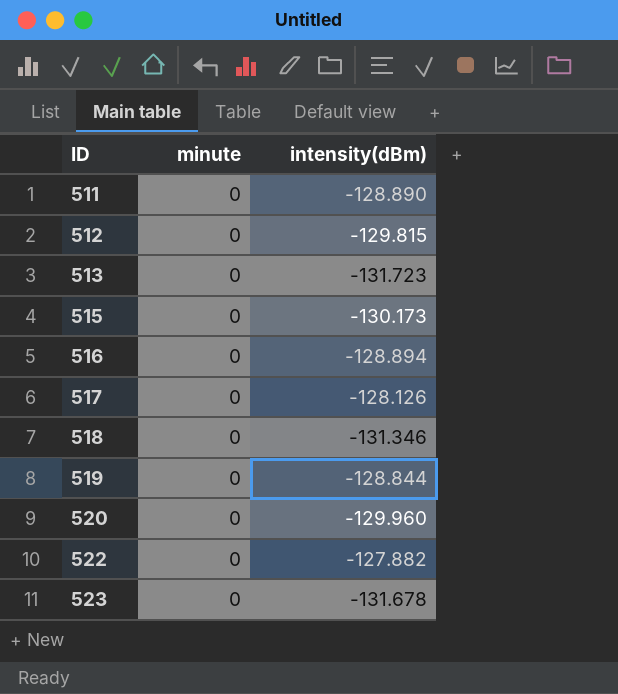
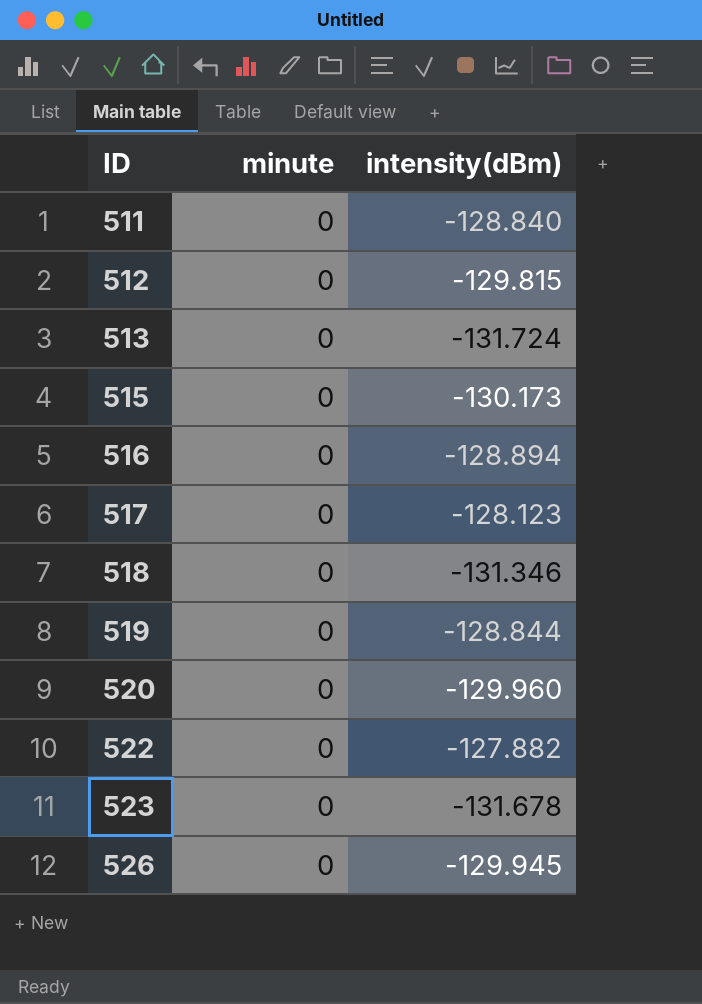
511 | intensity(dBm): -128.890 -> -128.840
513 | intensity(dBm): -131.723 -> -131.724
517 | intensity(dBm): -128.126 -> -128.123
row 526: none -> 0 | -129.945

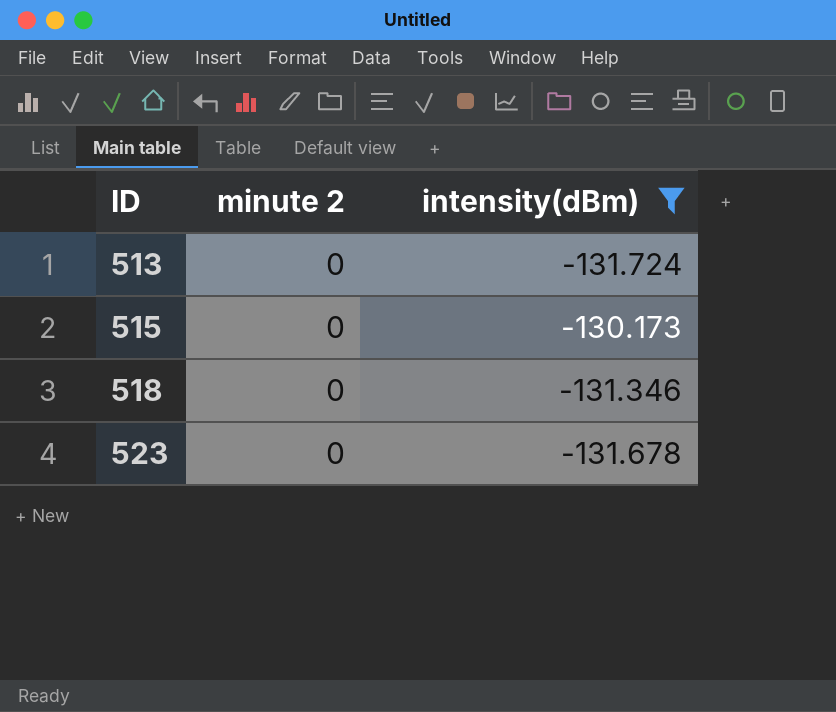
filter: none -> intensity(dBm) <= -130.173
column name: minute -> minute 2

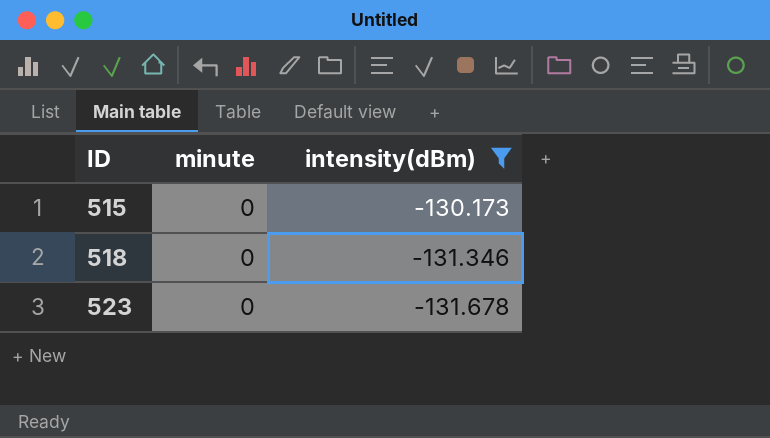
column name: minute 2 -> minute
row 513: 0 | -131.724 -> none

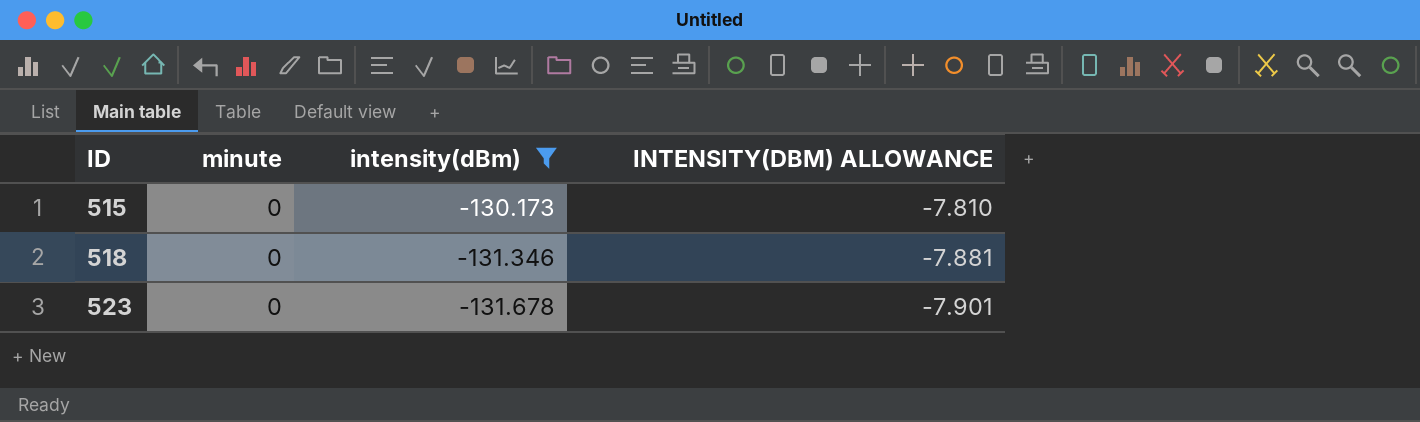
column INTENSITY(DBM) ALLOWANCE | formula: none -> [intensity(dBm)] * 0.06

